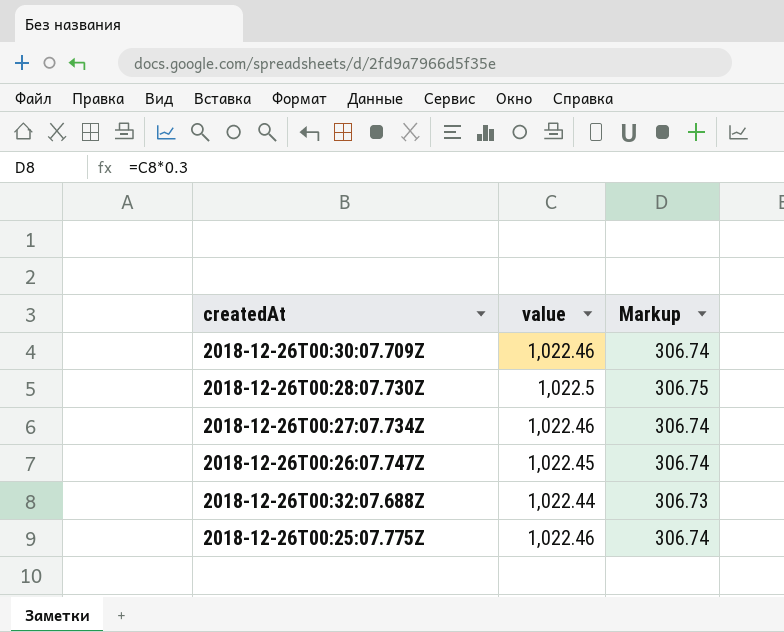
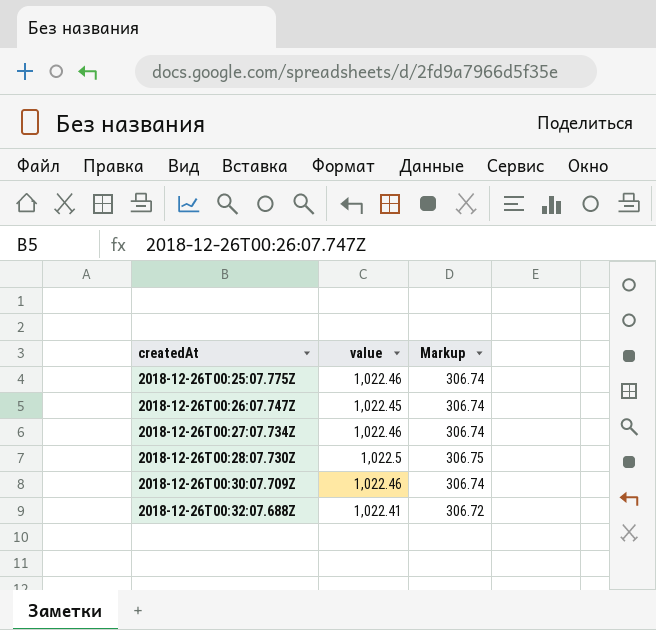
row order: none -> createdAt ascending
2018-12-26T00:32:07.688Z | value: 1,022.44 -> 1,022.41
2018-12-26T00:32:07.688Z | Markup: 306.73 -> 306.72

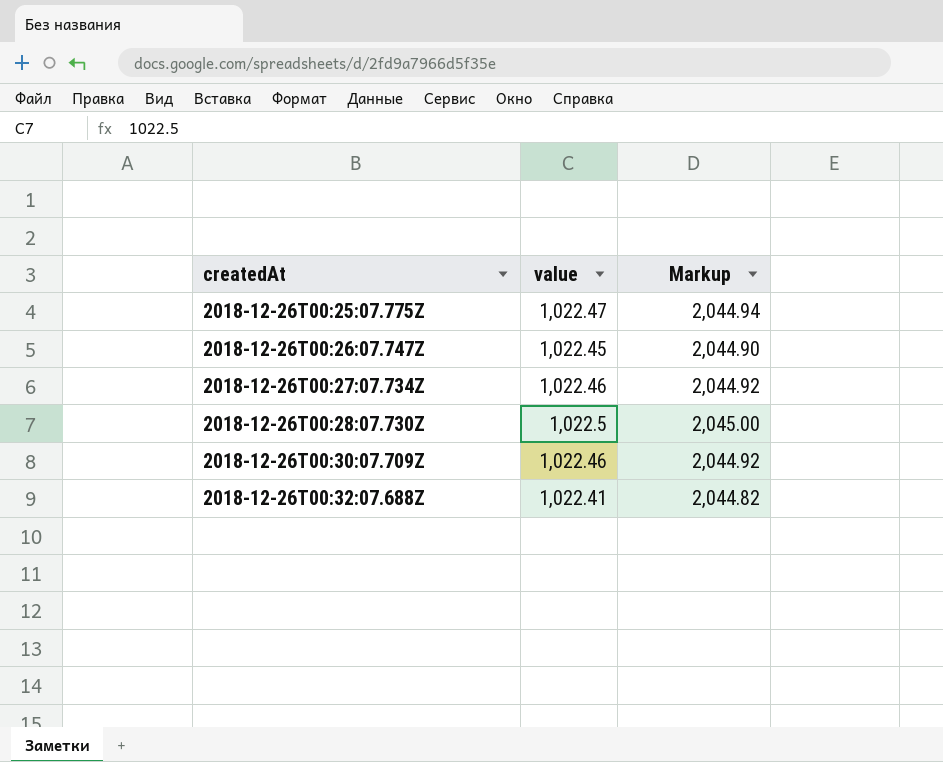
column Markup | formula: [value] * 0.3 -> [value] * 2
2018-12-26T00:25:07.775Z | value: 1,022.46 -> 1,022.47

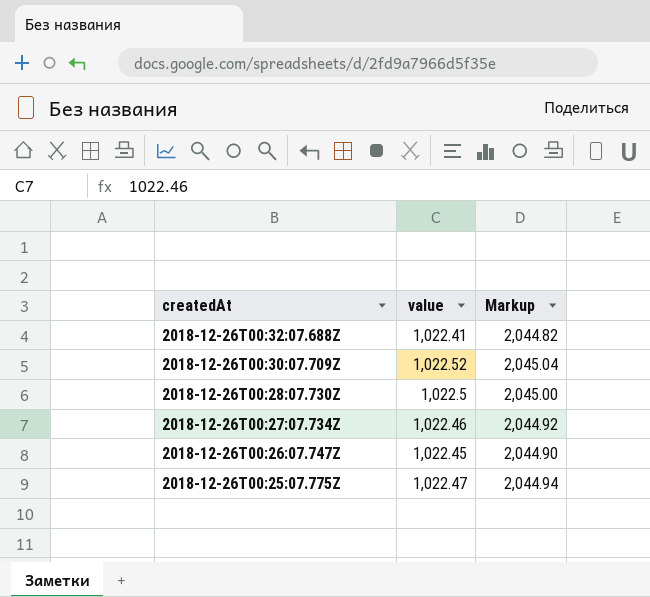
row order: createdAt ascending -> createdAt descending
2018-12-26T00:30:07.709Z | value: 1,022.46 -> 1,022.52
2018-12-26T00:30:07.709Z | Markup: 2,044.92 -> 2,045.04

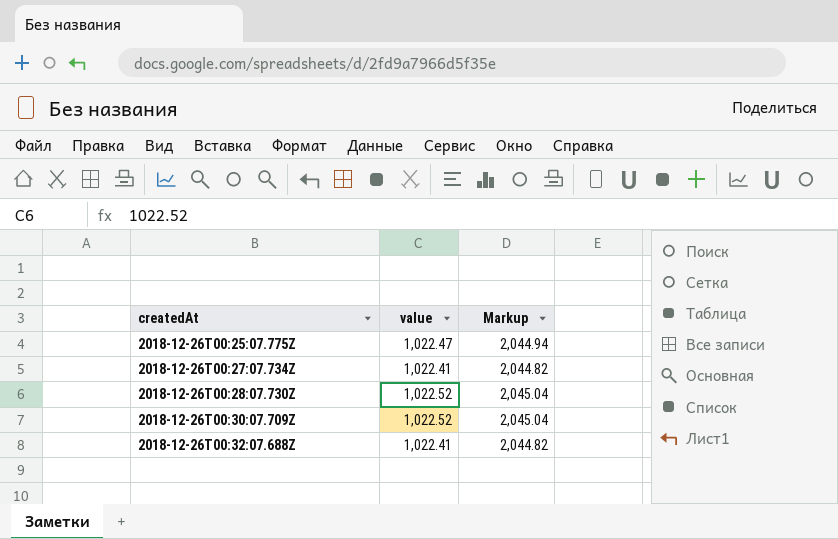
row order: createdAt descending -> createdAt ascending
row 2018-12-26T00:26:07.747Z: 1,022.45 | 2,044.90 -> none
2018-12-26T00:27:07.734Z | value: 1,022.46 -> 1,022.41
2018-12-26T00:27:07.734Z | Markup: 2,044.92 -> 2,044.82
2018-12-26T00:28:07.730Z | value: 1,022.5 -> 1,022.52
2018-12-26T00:28:07.730Z | Markup: 2,045.00 -> 2,045.04

